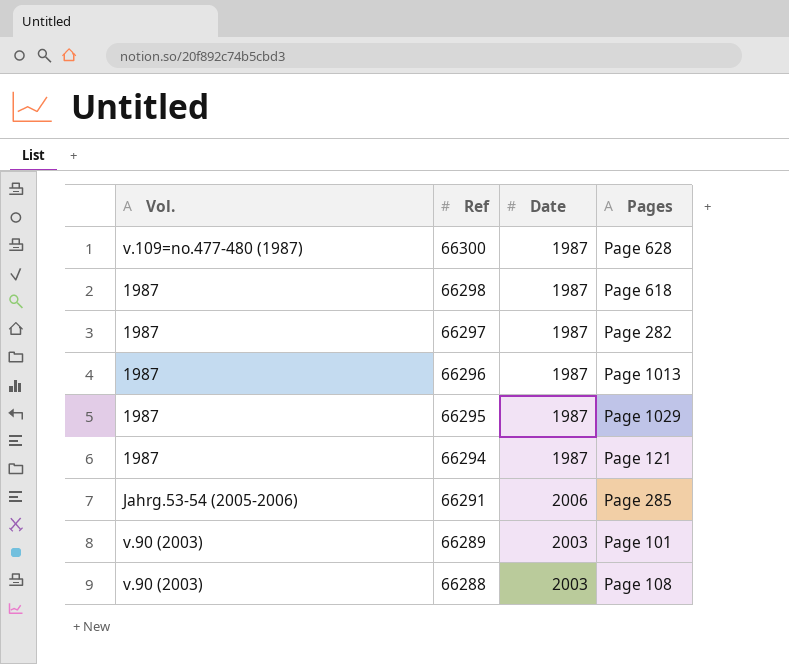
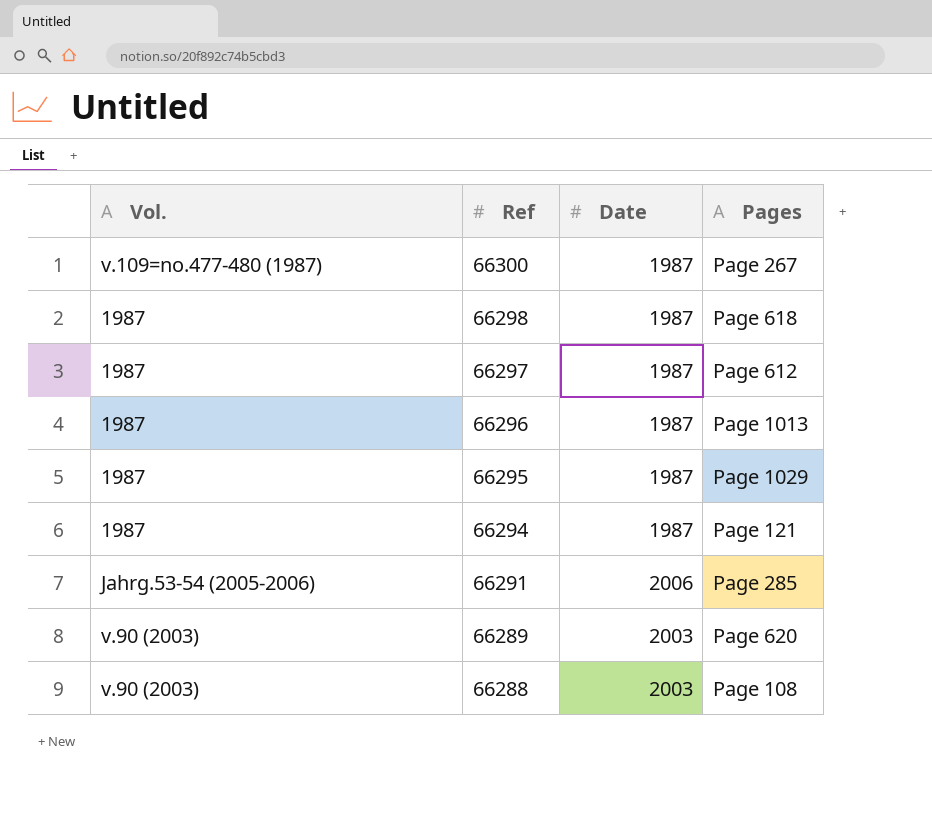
66300 | Pages: Page 628 -> Page 267
66297 | Pages: Page 282 -> Page 612
66289 | Pages: Page 101 -> Page 620

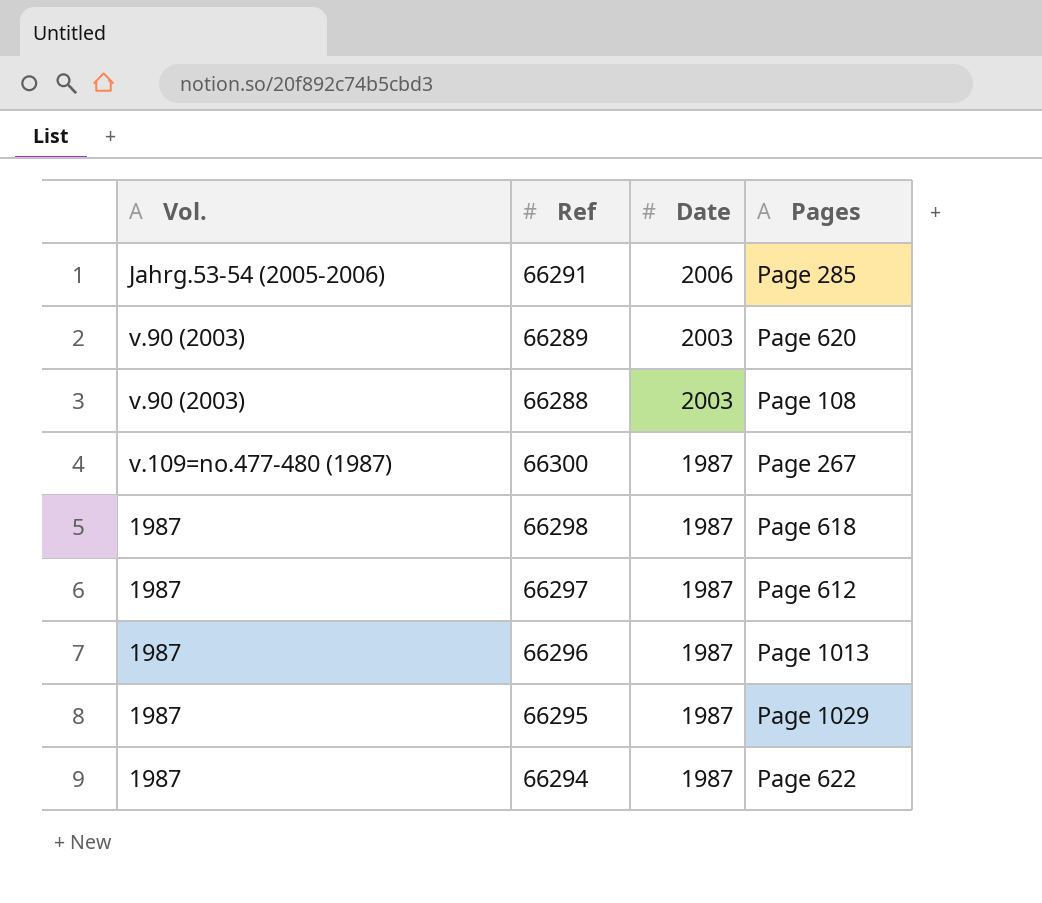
row order: Ref descending -> Date descending
66294 | Pages: Page 121 -> Page 622

